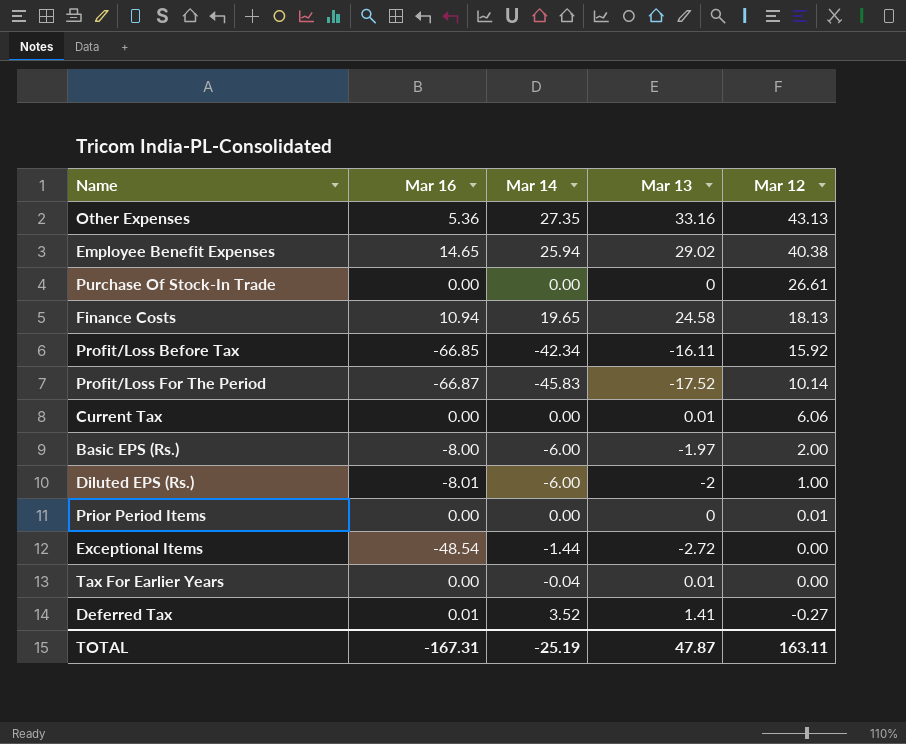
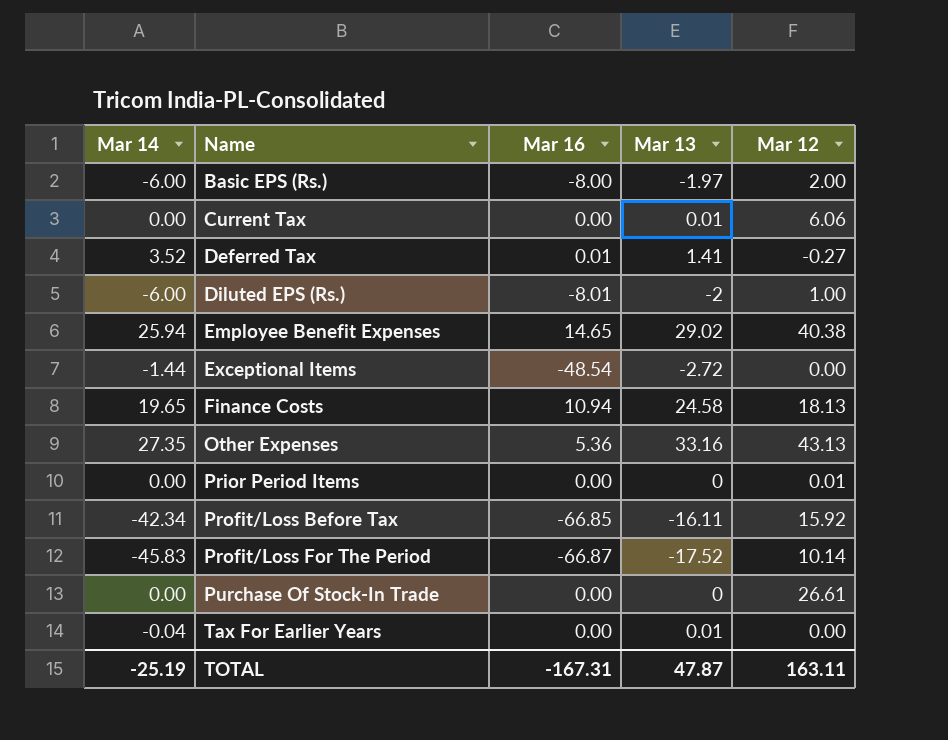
row order: Mar 12 descending -> Name ascending
column Mar 14 | position: 3 -> 1

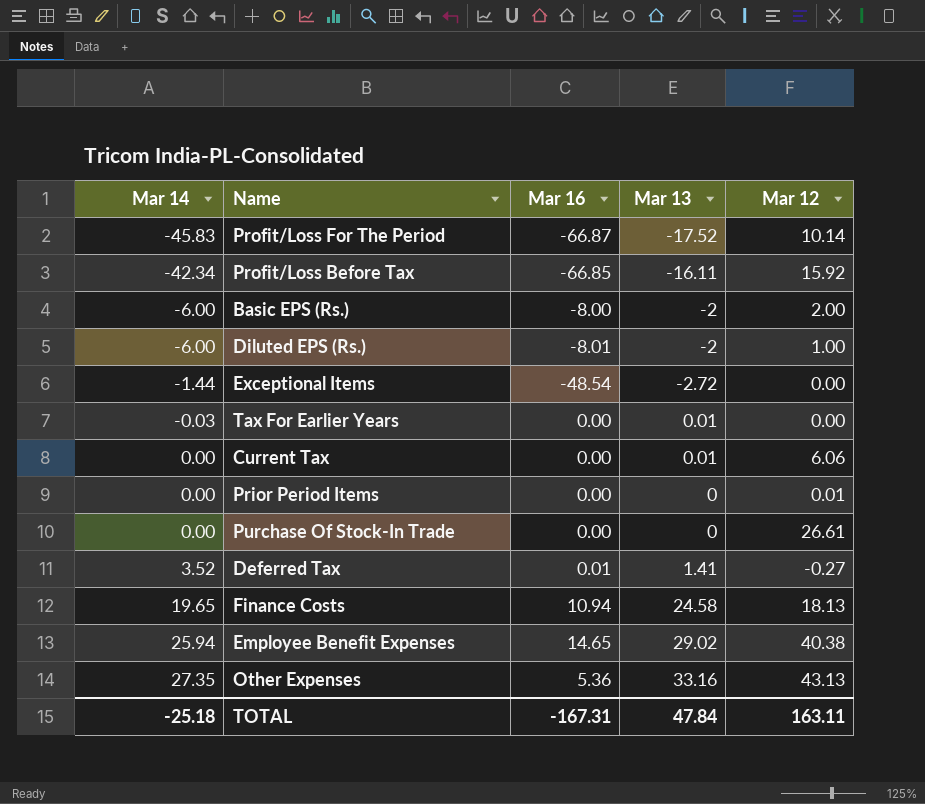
row order: Name ascending -> Mar 14 ascending
Basic EPS (Rs.) | Mar 13: -1.97 -> -2
Tax For Earlier Years | Mar 14: -0.04 -> -0.03
TOTAL | Mar 14: -25.19 -> -25.18
TOTAL | Mar 13: 47.87 -> 47.84

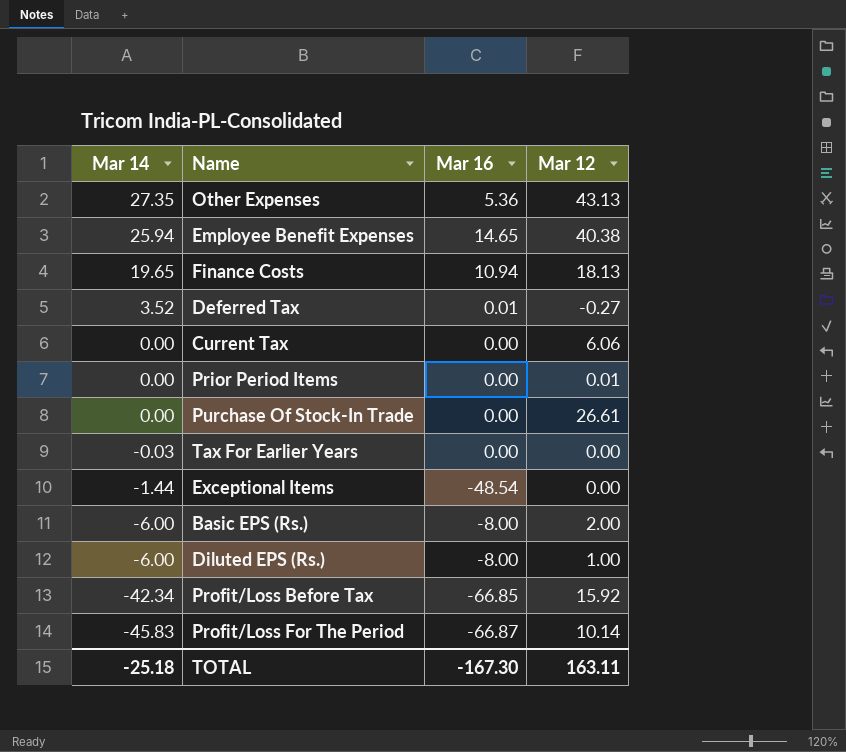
row order: Mar 14 ascending -> Mar 14 descending
column Mar 13 | position: 4 -> none
Diluted EPS (Rs.) | Mar 16: -8.01 -> -8.00
TOTAL | Mar 16: -167.31 -> -167.30

